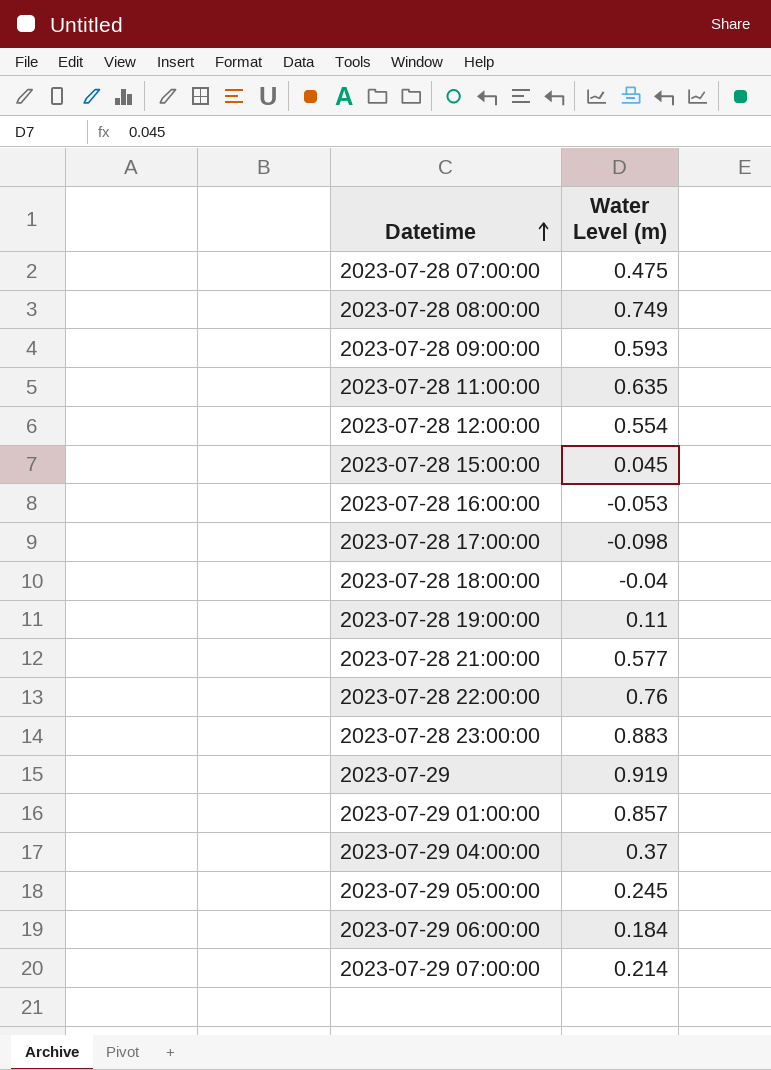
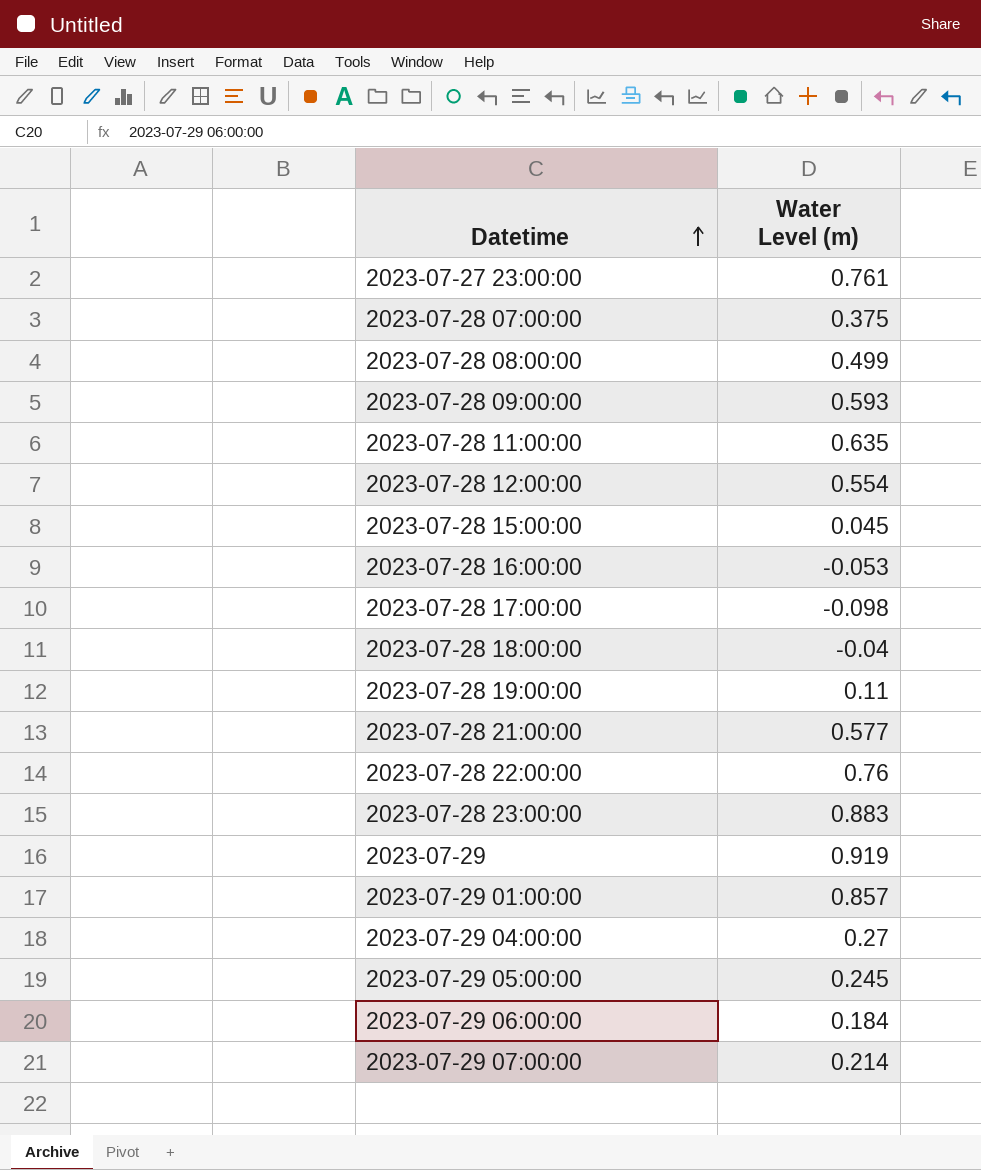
row 2023-07-27 23:00:00: none -> 0.761
2023-07-28 07:00:00 | Water Level (m): 0.475 -> 0.375
2023-07-28 08:00:00 | Water Level (m): 0.749 -> 0.499
2023-07-29 04:00:00 | Water Level (m): 0.37 -> 0.27

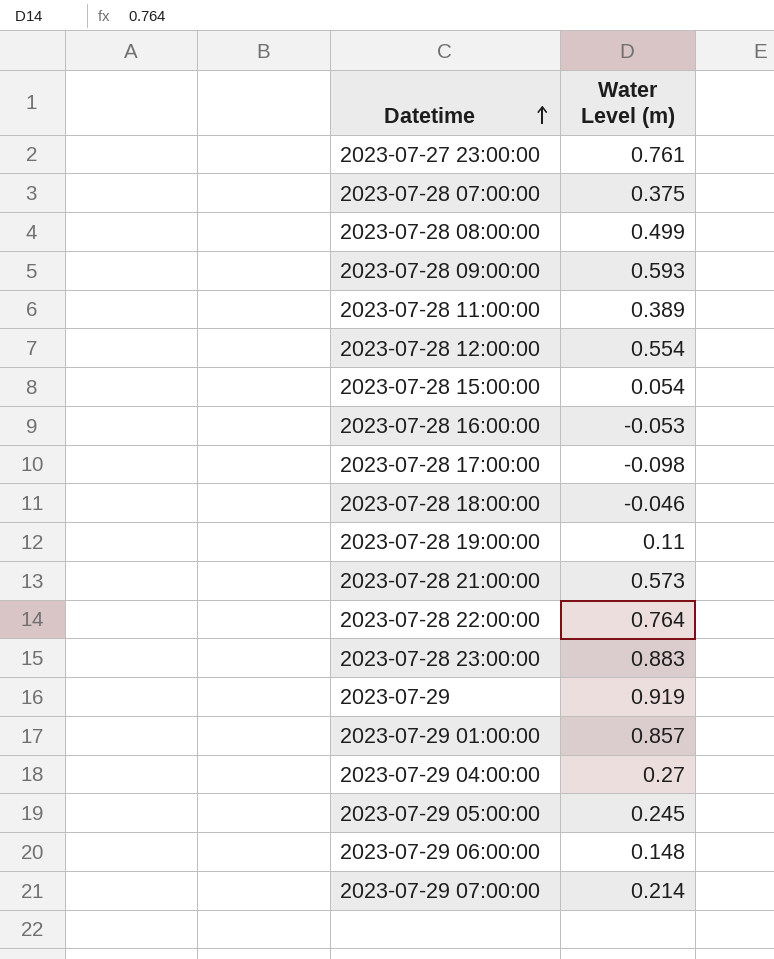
2023-07-28 11:00:00 | Water Level (m): 0.635 -> 0.389
2023-07-28 15:00:00 | Water Level (m): 0.045 -> 0.054
2023-07-28 18:00:00 | Water Level (m): -0.04 -> -0.046
2023-07-28 21:00:00 | Water Level (m): 0.577 -> 0.573
2023-07-28 22:00:00 | Water Level (m): 0.76 -> 0.764
2023-07-29 06:00:00 | Water Level (m): 0.184 -> 0.148

